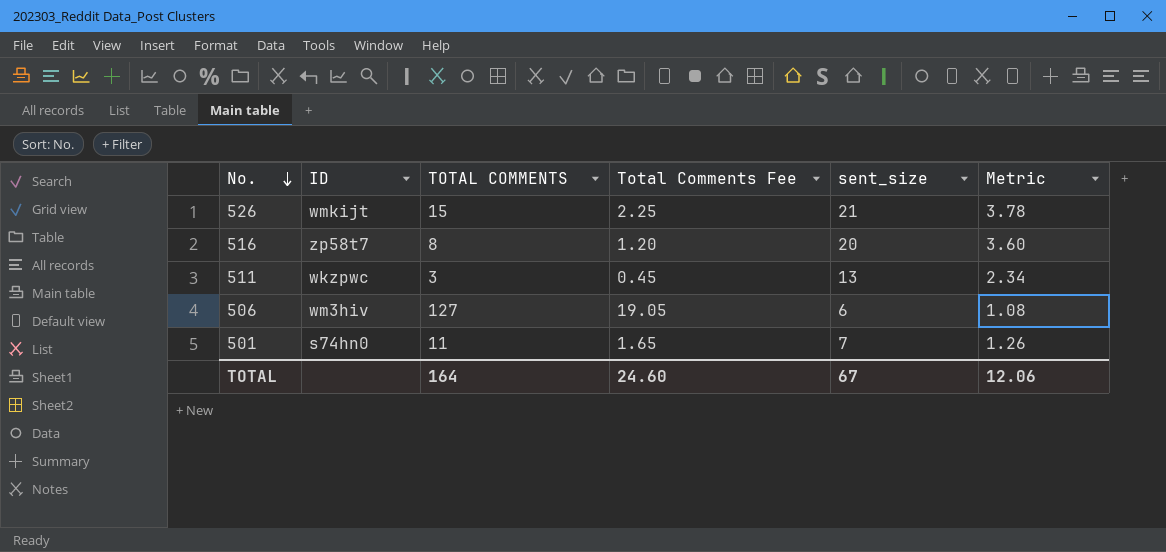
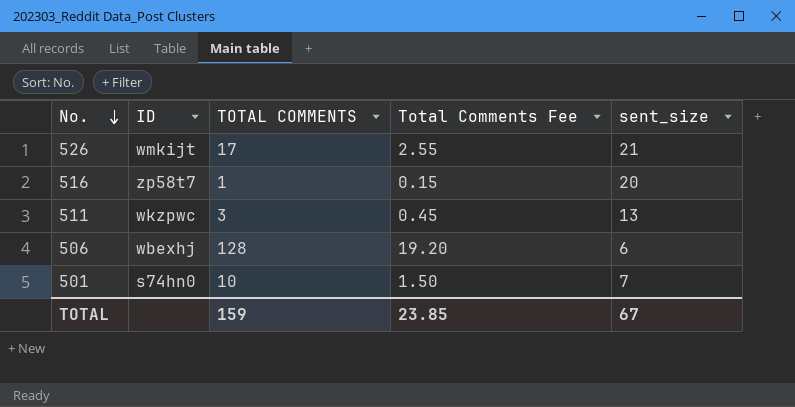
column Metric | formula: [sent_size] * 0.18 -> none
526 | TOTAL COMMENTS: 15 -> 17
526 | Total Comments Fee: 2.25 -> 2.55
516 | TOTAL COMMENTS: 8 -> 1
516 | Total Comments Fee: 1.20 -> 0.15
506 | ID: wm3hiv -> wbexhj
506 | TOTAL COMMENTS: 127 -> 128
506 | Total Comments Fee: 19.05 -> 19.20
501 | TOTAL COMMENTS: 11 -> 10
501 | Total Comments Fee: 1.65 -> 1.50
TOTAL | TOTAL COMMENTS: 164 -> 159
TOTAL | Total Comments Fee: 24.60 -> 23.85

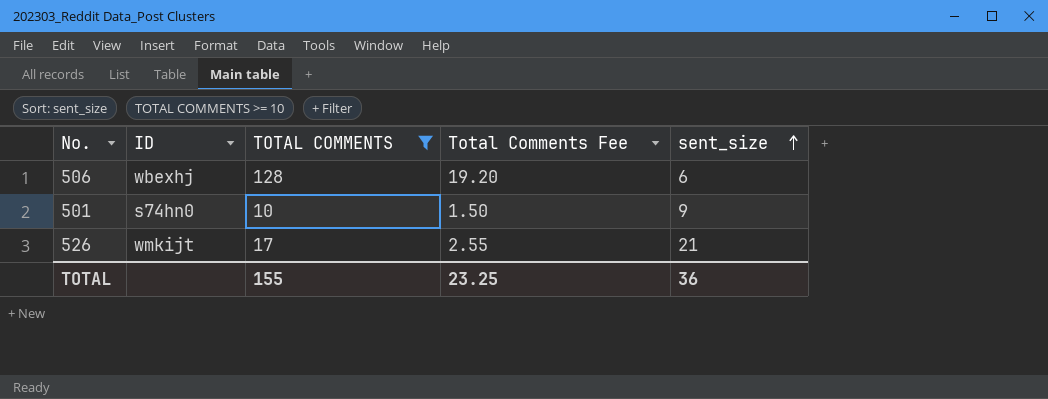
filter: none -> TOTAL COMMENTS >= 10
row order: No. descending -> sent_size ascending
501 | sent_size: 7 -> 9
TOTAL | TOTAL COMMENTS: 159 -> 155
TOTAL | Total Comments Fee: 23.85 -> 23.25
TOTAL | sent_size: 67 -> 36

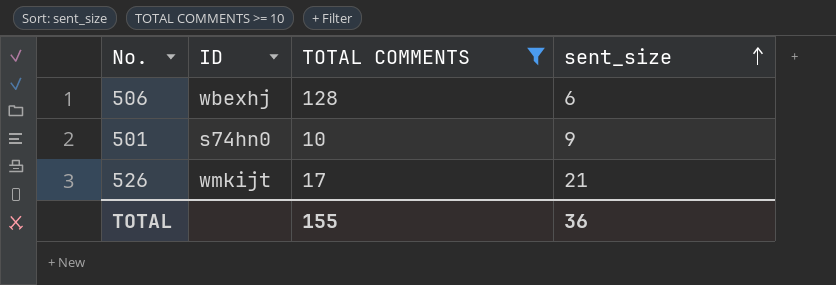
column Total Comments Fee | formula: [TOTAL COMMENTS] * 0.15 -> none

